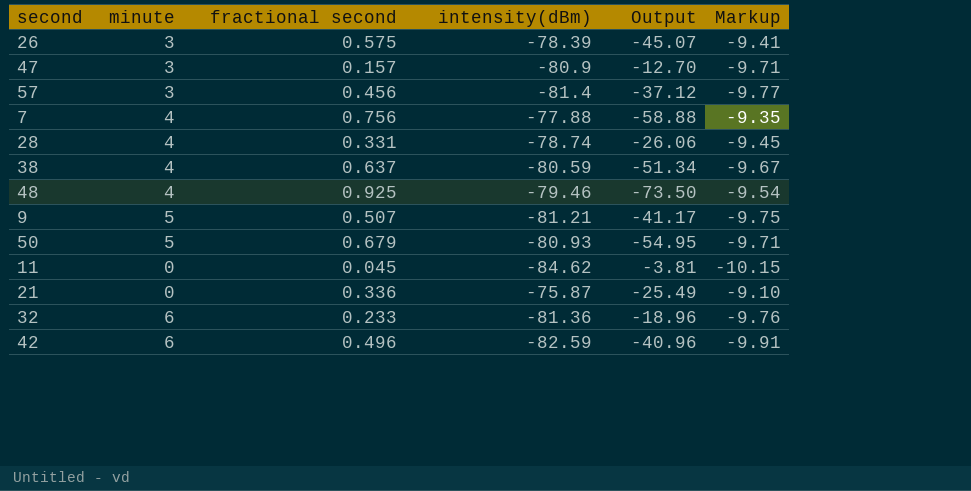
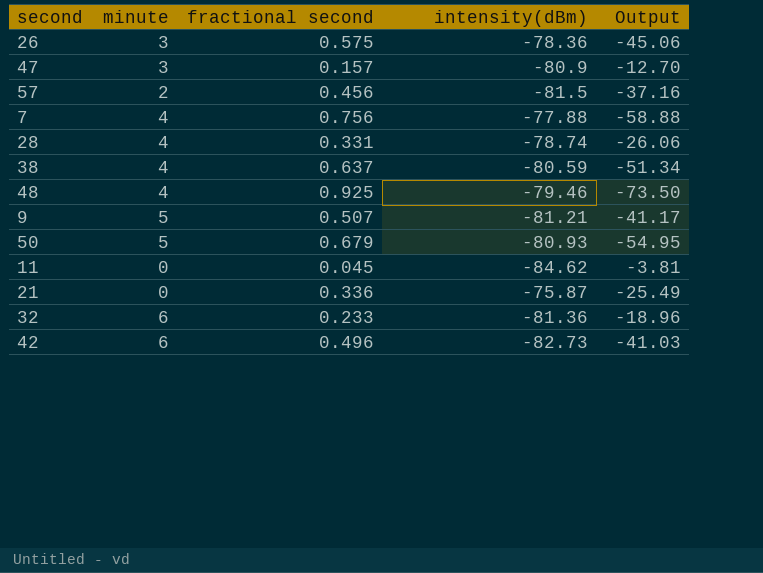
column Markup | formula: [intensity(dBm)] * 0.12 -> none
26 | intensity(dBm): -78.39 -> -78.36
26 | Output: -45.07 -> -45.06
57 | minute: 3 -> 2
57 | intensity(dBm): -81.4 -> -81.5
57 | Output: -37.12 -> -37.16
42 | intensity(dBm): -82.59 -> -82.73
42 | Output: -40.96 -> -41.03

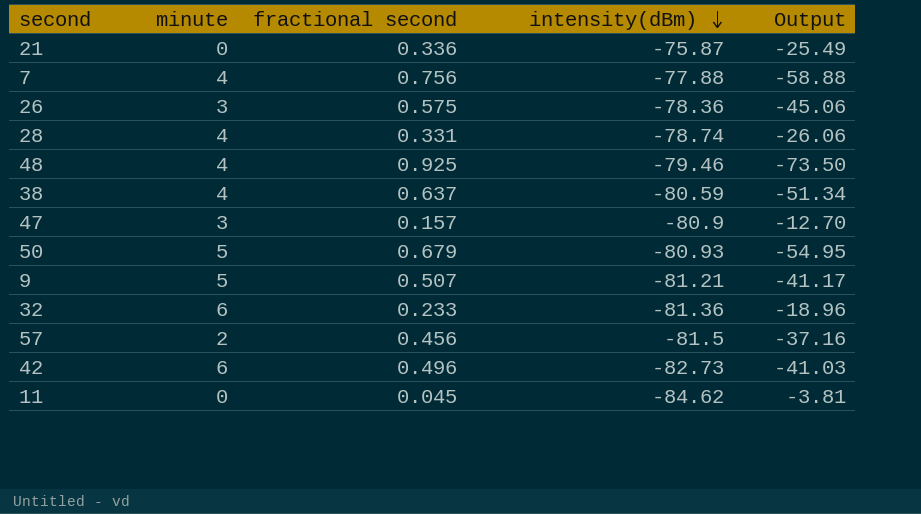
row order: none -> intensity(dBm) descending

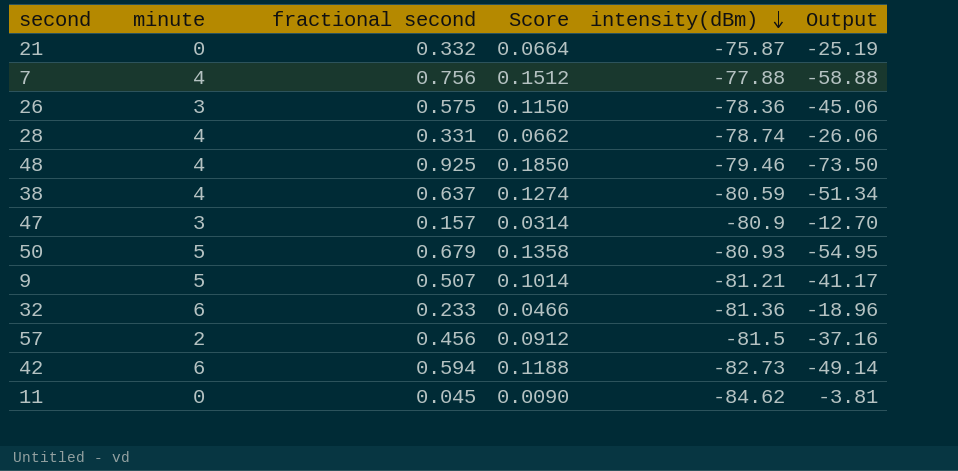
column Score | formula: none -> [fractional second] * 0.2
21 | fractional second: 0.336 -> 0.332
21 | Output: -25.49 -> -25.19
42 | fractional second: 0.496 -> 0.594
42 | Output: -41.03 -> -49.14

